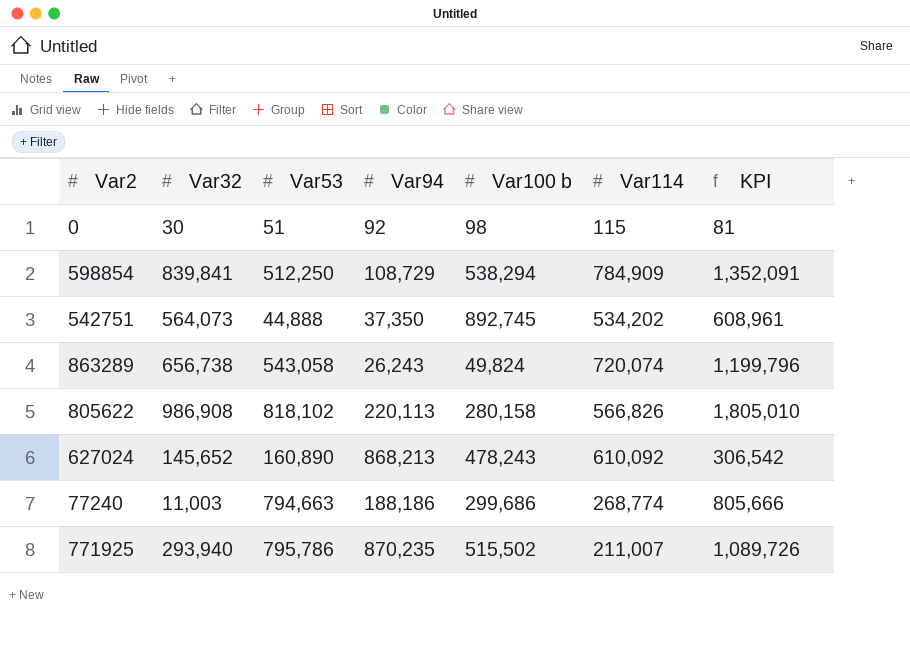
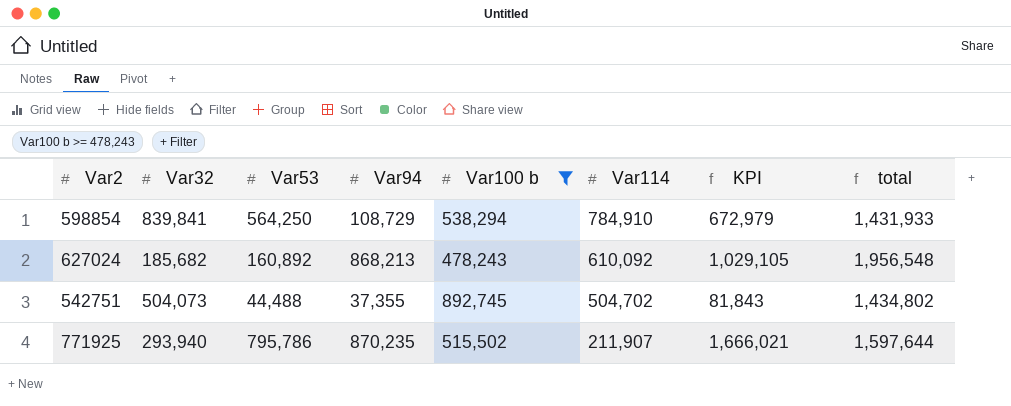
filter: none -> Var100 b >= 478,243
row order: none -> Var114 descending
column KPI | formula: [Var32] + [Var53] -> [Var53] + [Var94]
column total | formula: none -> [Var94] + [Var100 b] + [Var114]
598854 | Var53: 512,250 -> 564,250
598854 | Var114: 784,909 -> 784,910
627024 | Var32: 145,652 -> 185,682
627024 | Var53: 160,890 -> 160,892
542751 | Var32: 564,073 -> 504,073
542751 | Var53: 44,888 -> 44,488
542751 | Var94: 37,350 -> 37,355
542751 | Var114: 534,202 -> 504,702
771925 | Var114: 211,007 -> 211,907

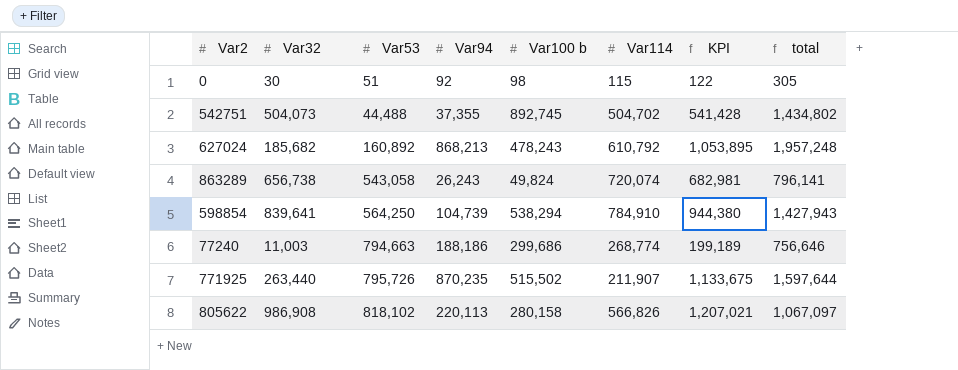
filter: Var100 b >= 478,243 -> none
row order: Var114 descending -> Var53 ascending
column KPI | formula: [Var53] + [Var94] -> [Var32] + [Var94]
627024 | Var114: 610,092 -> 610,792
627024 | total: 1,956,548 -> 1,957,248
598854 | Var32: 839,841 -> 839,641
598854 | Var94: 108,729 -> 104,739
598854 | total: 1,431,933 -> 1,427,943
771925 | Var32: 293,940 -> 263,440
771925 | Var53: 795,786 -> 795,726

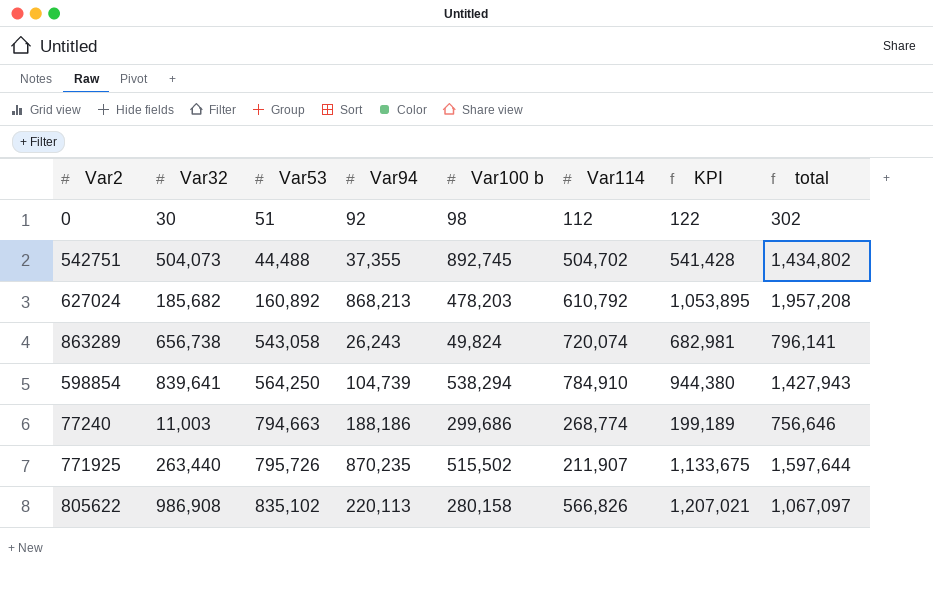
0 | Var114: 115 -> 112
0 | total: 305 -> 302
627024 | Var100 b: 478,243 -> 478,203
627024 | total: 1,957,248 -> 1,957,208
805622 | Var53: 818,102 -> 835,102

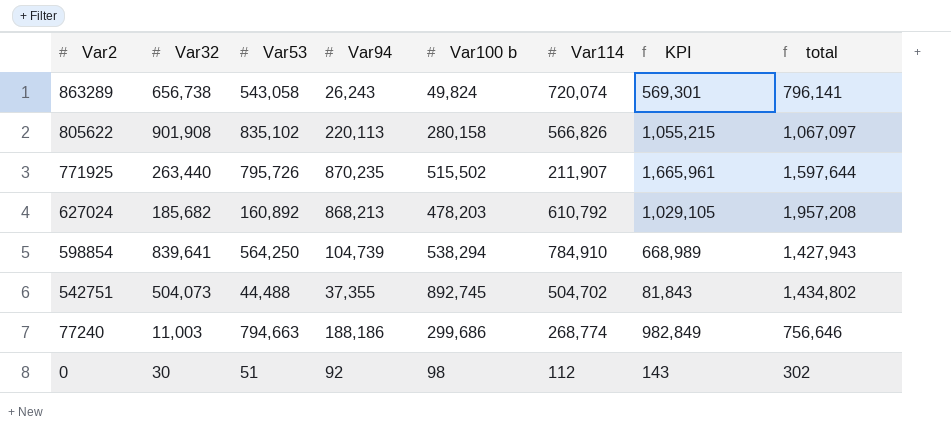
row order: Var53 ascending -> Var2 descending
column KPI | formula: [Var32] + [Var94] -> [Var53] + [Var94]
805622 | Var32: 986,908 -> 901,908

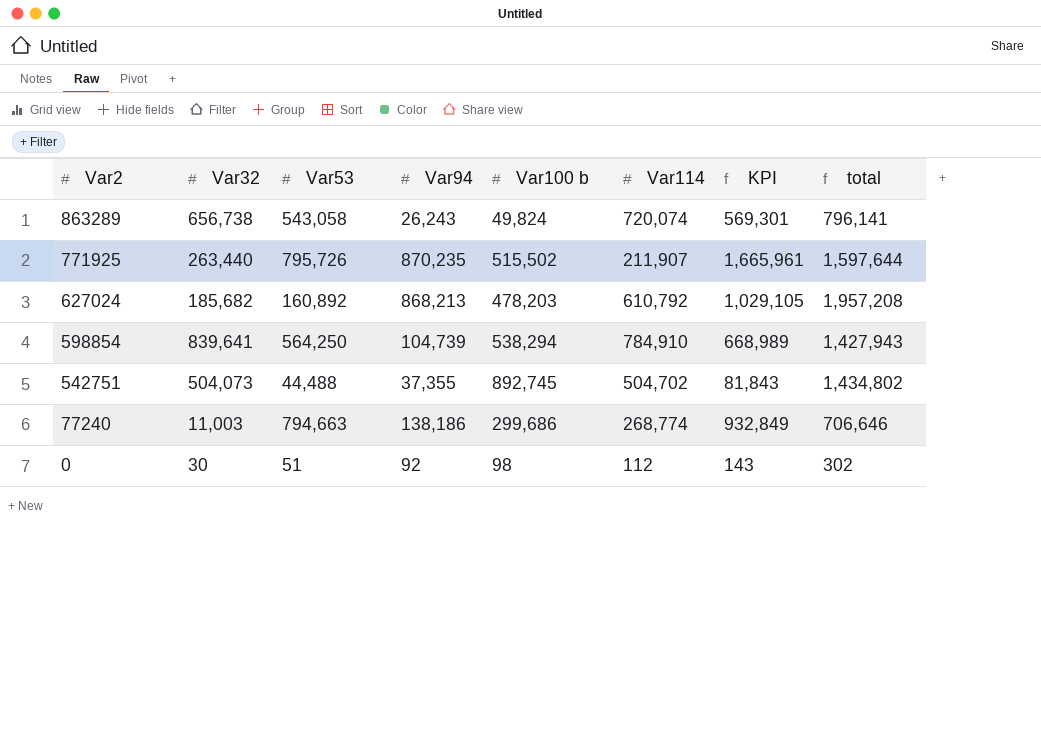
row 805622: 901,908 | 835,102 | 220,113 | 280,158 | 566,826 | 1,055,215 | 1,067,097 -> none
77240 | Var94: 188,186 -> 138,186
77240 | KPI: 982,849 -> 932,849
77240 | total: 756,646 -> 706,646

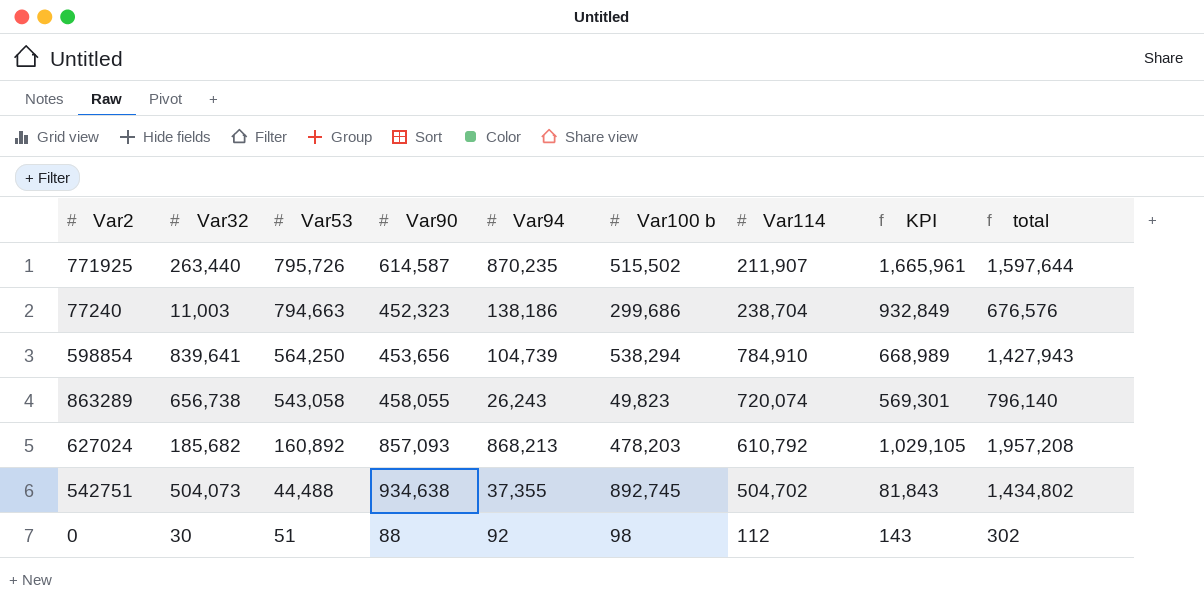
row order: Var2 descending -> Var53 descending
column Var90 | position: none -> 4
77240 | Var114: 268,774 -> 238,704
77240 | total: 706,646 -> 676,576
863289 | Var100 b: 49,824 -> 49,823
863289 | total: 796,141 -> 796,140

